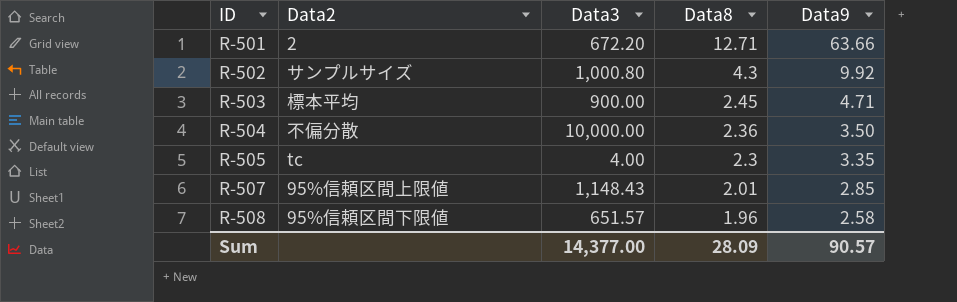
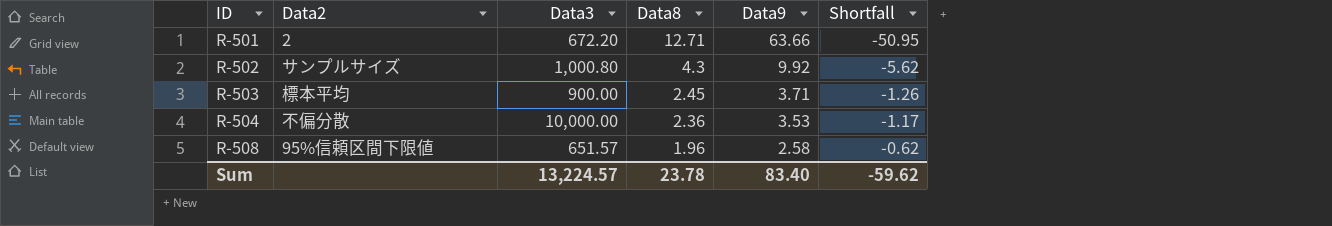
column Shortfall | formula: none -> [Data8] - [Data9]
row R-505: tc | 4.00 | 2.3 | 3.35 -> none
row R-507: 95%信頼区間上限値 | 1,148.43 | 2.01 | 2.85 -> none
R-503 | Data9: 4.71 -> 3.71
R-504 | Data9: 3.50 -> 3.53
Sum | Data3: 14,377.00 -> 13,224.57
Sum | Data8: 28.09 -> 23.78
Sum | Data9: 90.57 -> 83.40

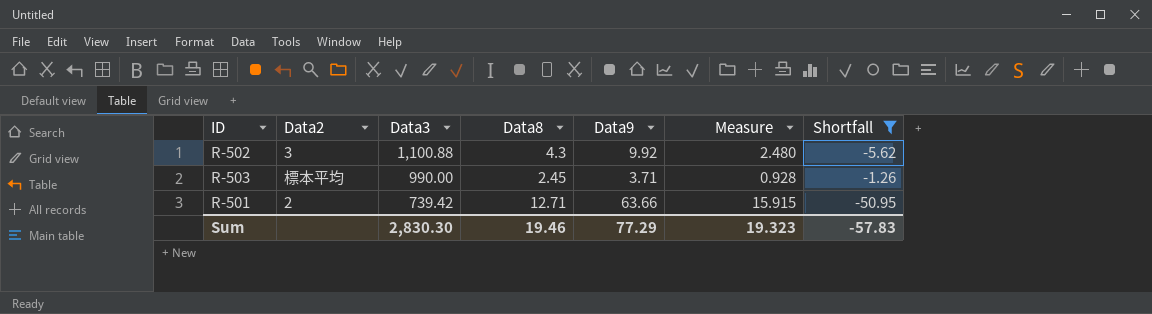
filter: none -> Shortfall <= -1.26
row order: ID ascending -> Data3 descending
column Measure | formula: none -> [Data9] * 0.25
R-502 | Data2: サンプルサイズ -> 3
R-502 | Data3: 1,000.80 -> 1,100.88
R-503 | Data3: 900.00 -> 990.00
R-501 | Data3: 672.20 -> 739.42
Sum | Data3: 13,224.57 -> 2,830.30
Sum | Data8: 23.78 -> 19.46
Sum | Data9: 83.40 -> 77.29
Sum | Shortfall: -59.62 -> -57.83

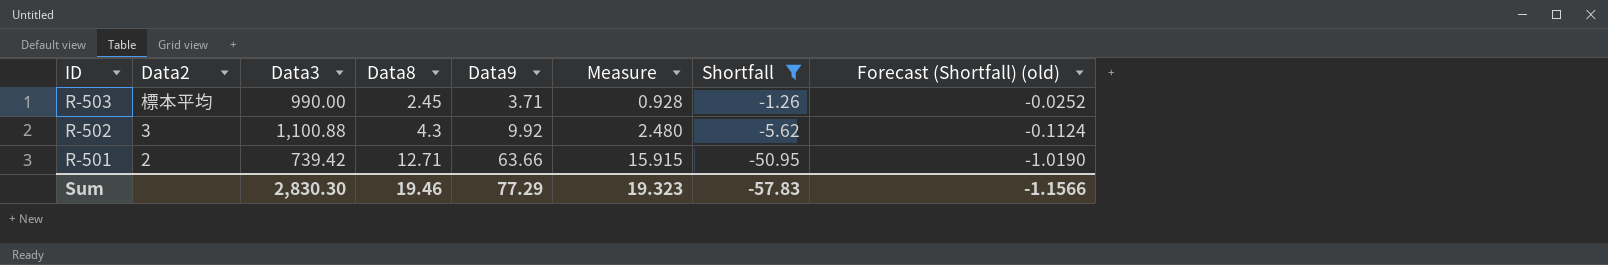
row order: Data3 descending -> ID descending
column Forecast (Shortfall) (old) | formula: none -> [Shortfall] * 0.02

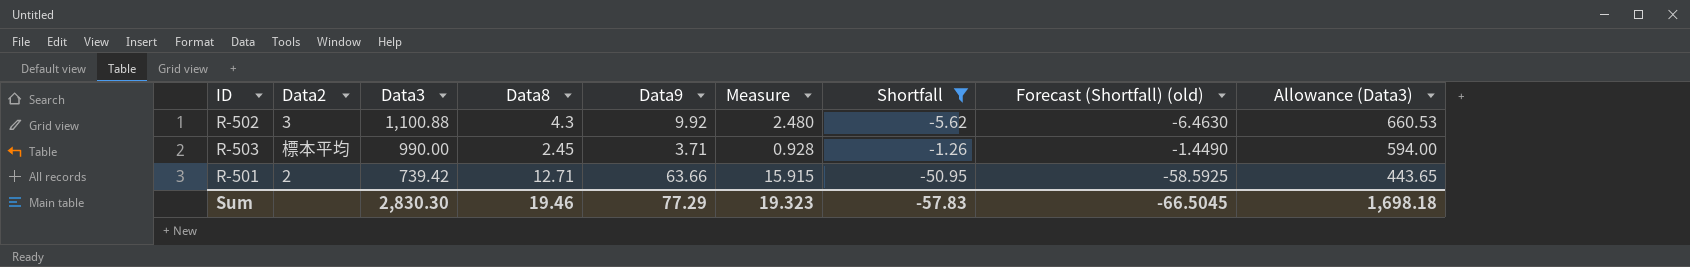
row order: ID descending -> Data3 descending
column Forecast (Shortfall) (old) | formula: [Shortfall] * 0.02 -> [Shortfall] * 1.15
column Allowance (Data3) | formula: none -> [Data3] * 0.6
Sum | Forecast (Shortfall) (old): -1.1566 -> -66.5045

